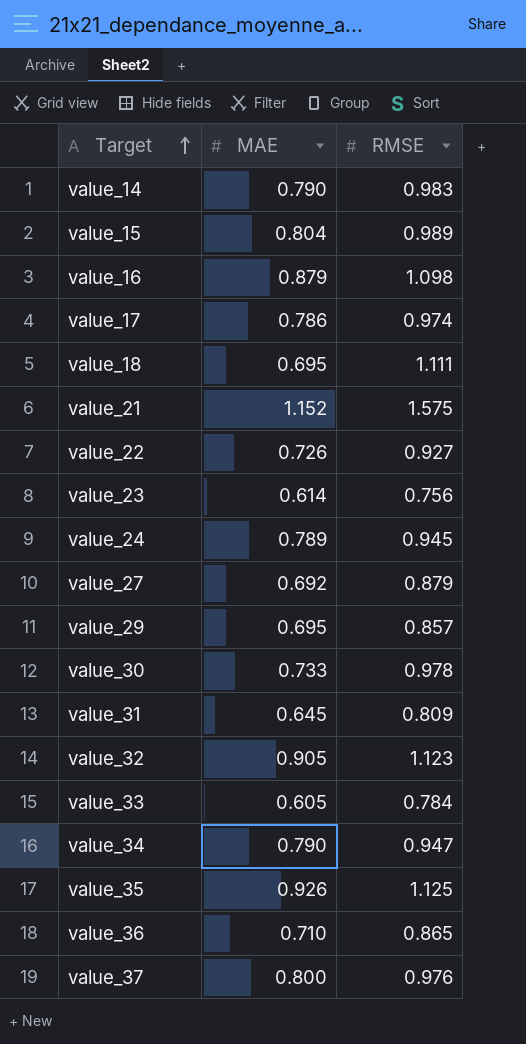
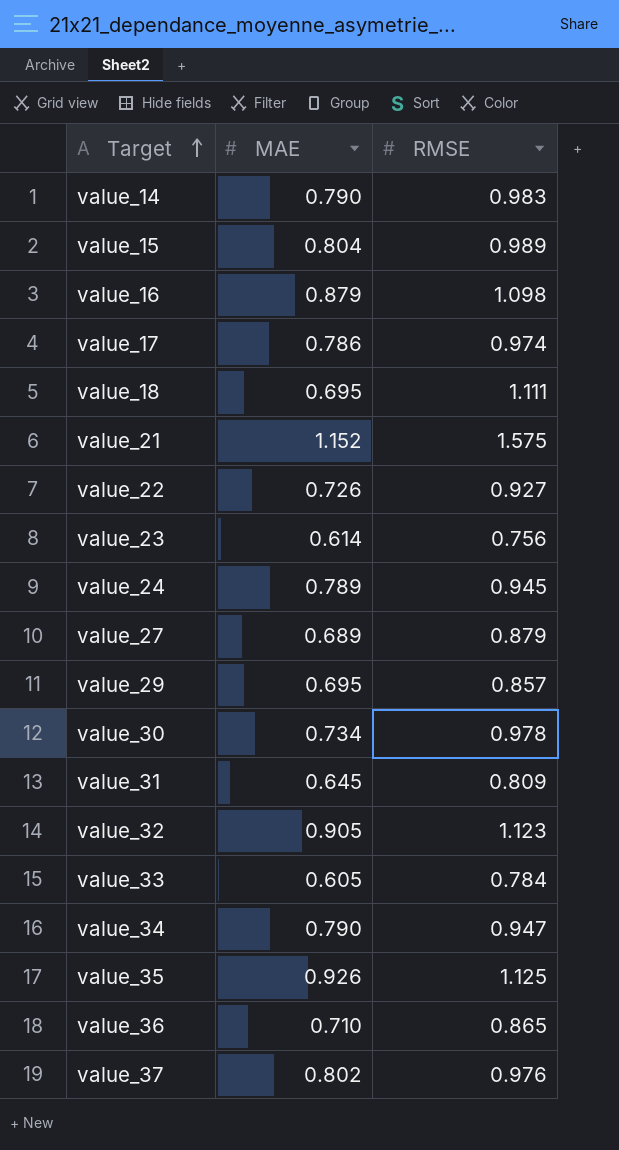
value_27 | MAE: 0.692 -> 0.689
value_30 | MAE: 0.733 -> 0.734
value_37 | MAE: 0.800 -> 0.802

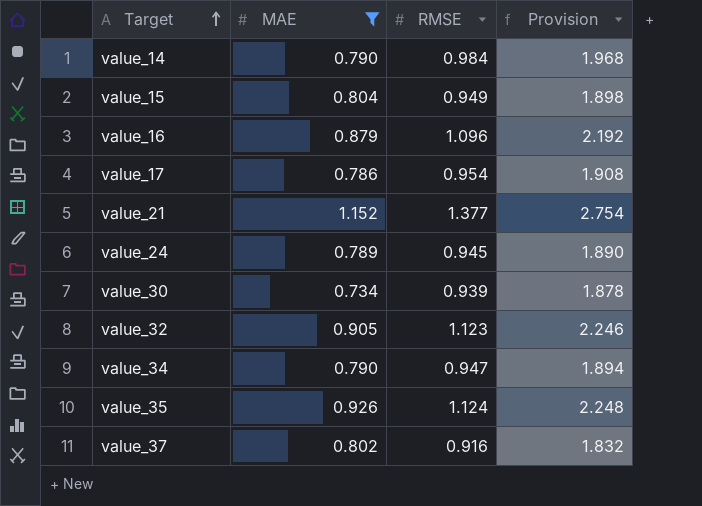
filter: none -> MAE >= 0.734
column Provision | formula: none -> [RMSE] * 2
value_14 | RMSE: 0.983 -> 0.984
value_15 | RMSE: 0.989 -> 0.949
value_16 | RMSE: 1.098 -> 1.096
value_17 | RMSE: 0.974 -> 0.954
value_21 | RMSE: 1.575 -> 1.377
value_30 | RMSE: 0.978 -> 0.939
value_35 | RMSE: 1.125 -> 1.124
value_37 | RMSE: 0.976 -> 0.916

